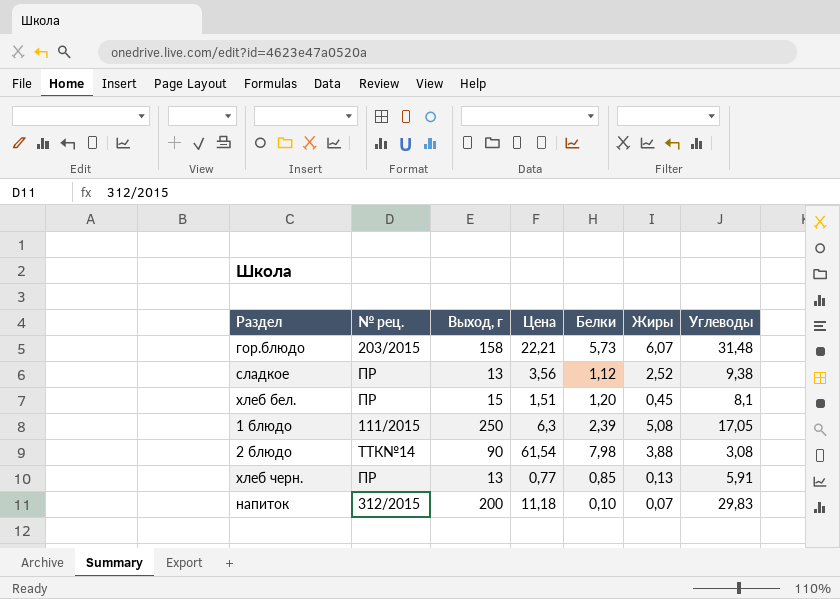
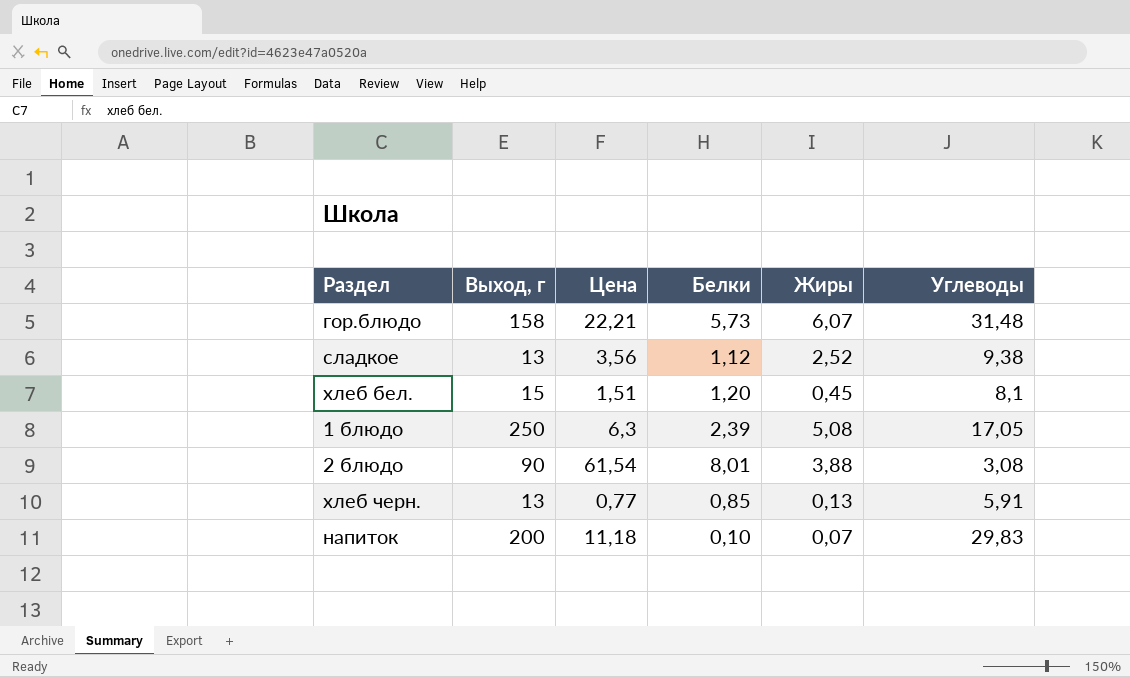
column № рец. | position: 2 -> none
2 блюдо | Белки: 7,98 -> 8,01

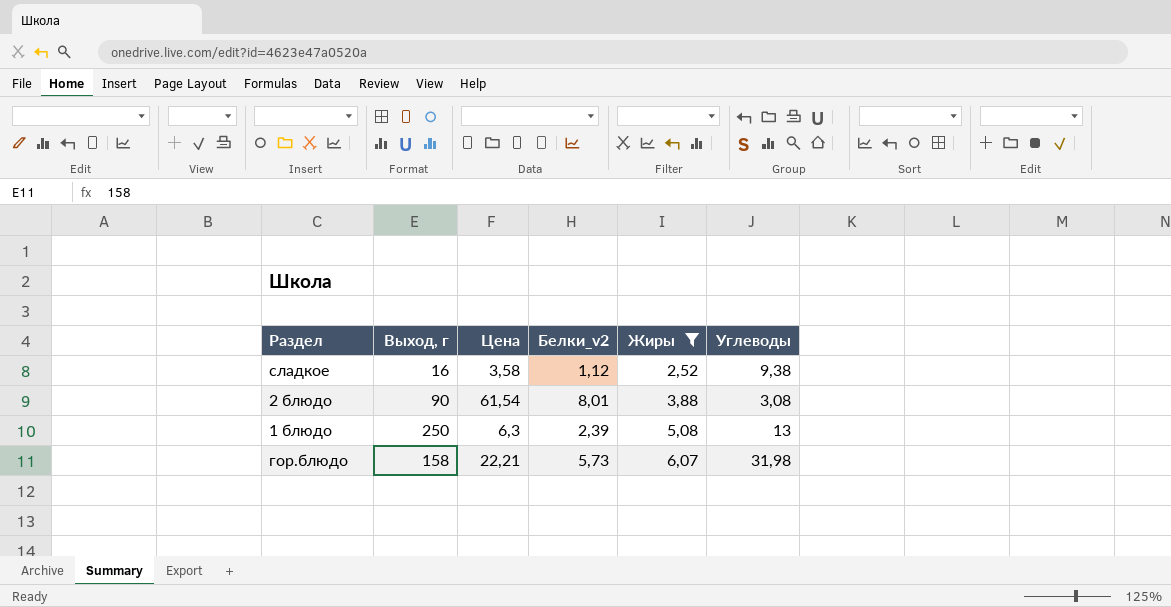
filter: none -> Жиры >= 2,52
row order: none -> Жиры ascending
column name: Белки -> Белки_v2
сладкое | Выход, г: 13 -> 16
сладкое | Цена: 3,56 -> 3,58
1 блюдо | Углеводы: 17,05 -> 13
гор.блюдо | Углеводы: 31,48 -> 31,98

